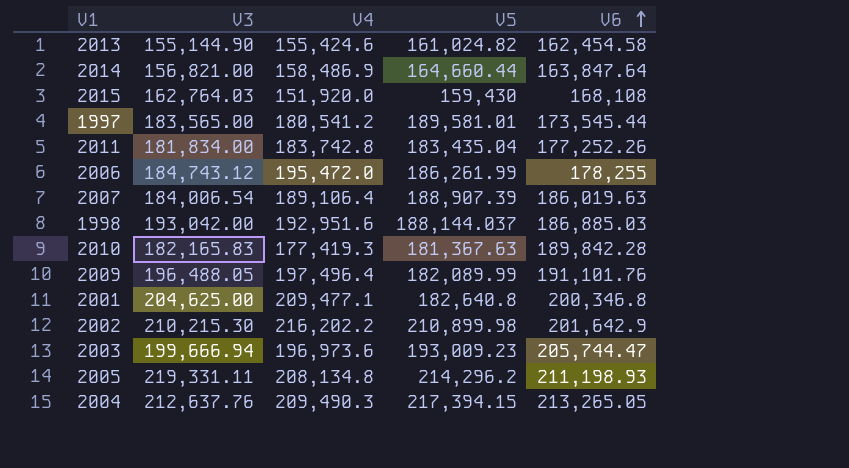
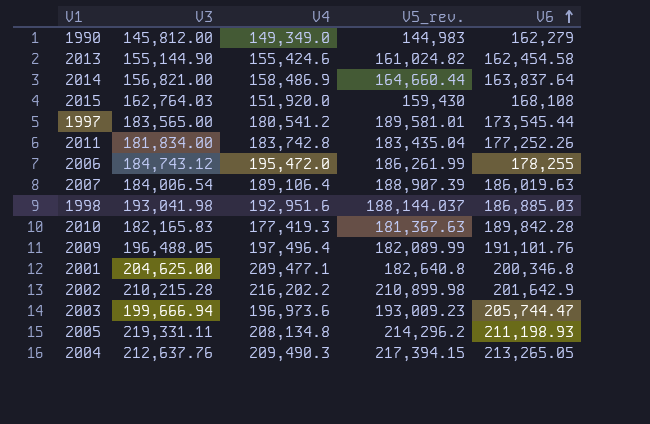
column name: V5 -> V5_rev.
row 1990: none -> 145,812.00 | 149,349.0 | 144,983 | 162,279
2014 | V6: 163,847.64 -> 163,837.64
1998 | V3: 193,042.00 -> 193,041.98
2002 | V3: 210,215.30 -> 210,215.28

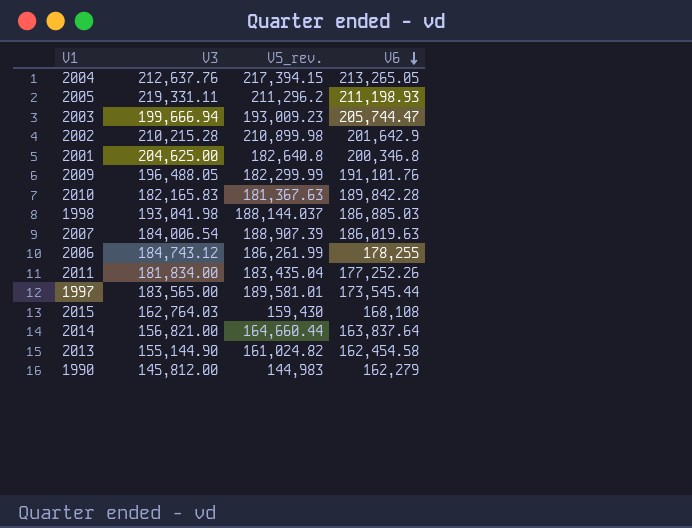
row order: V6 ascending -> V6 descending
column V4 | position: 3 -> none
2005 | V5_rev.: 214,296.2 -> 211,296.2
2009 | V5_rev.: 182,089.99 -> 182,299.99

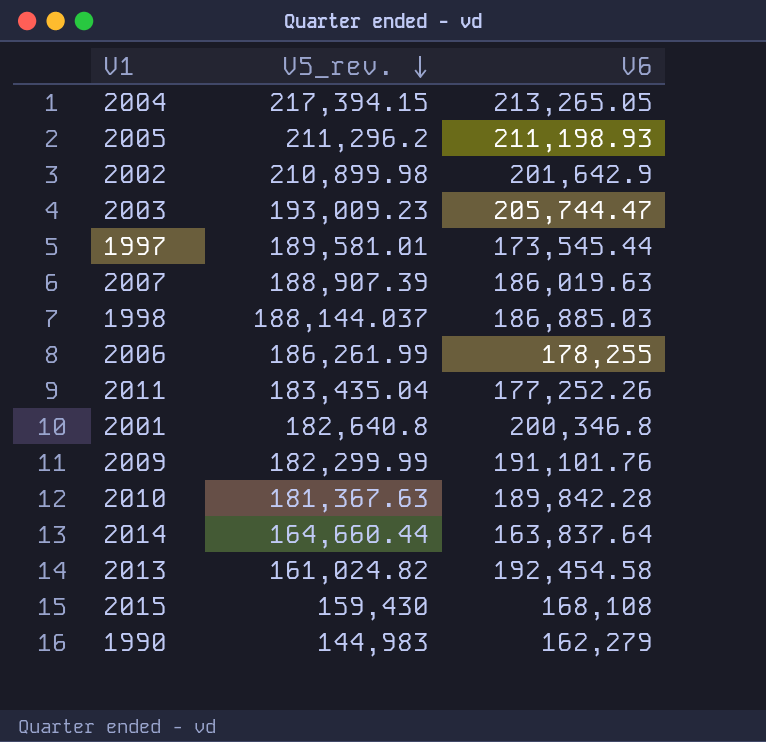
row order: V6 descending -> V5_rev. descending
column V3 | position: 2 -> none
2013 | V6: 162,454.58 -> 192,454.58

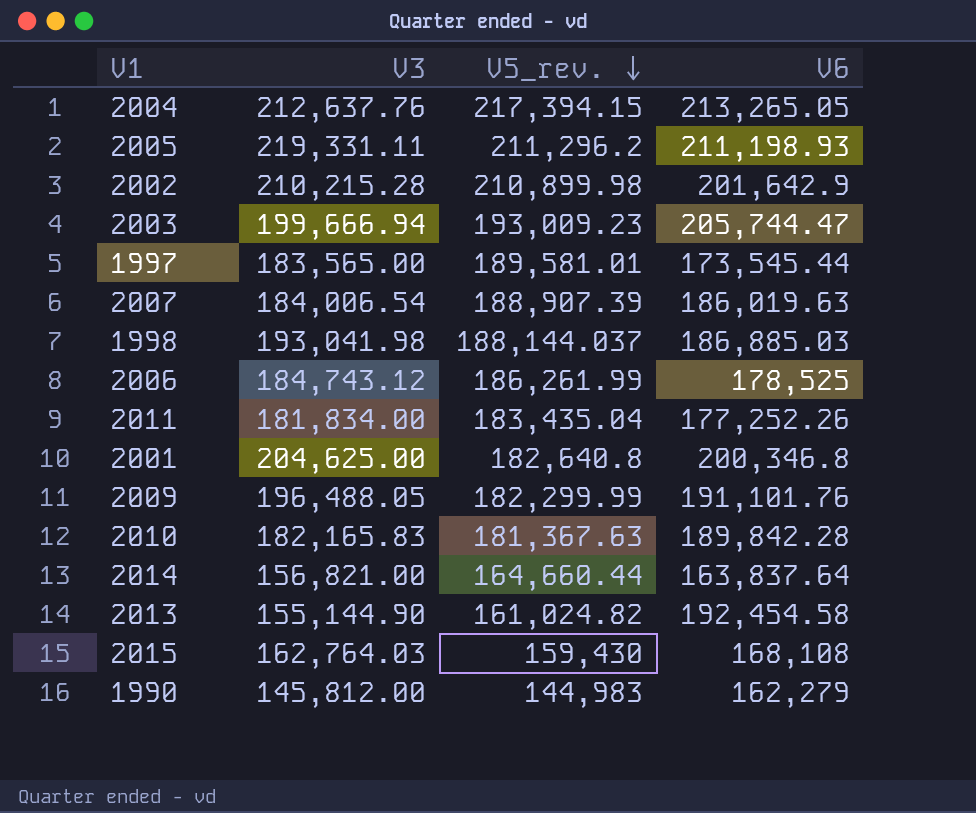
column V3 | position: none -> 2
2006 | V6: 178,255 -> 178,525

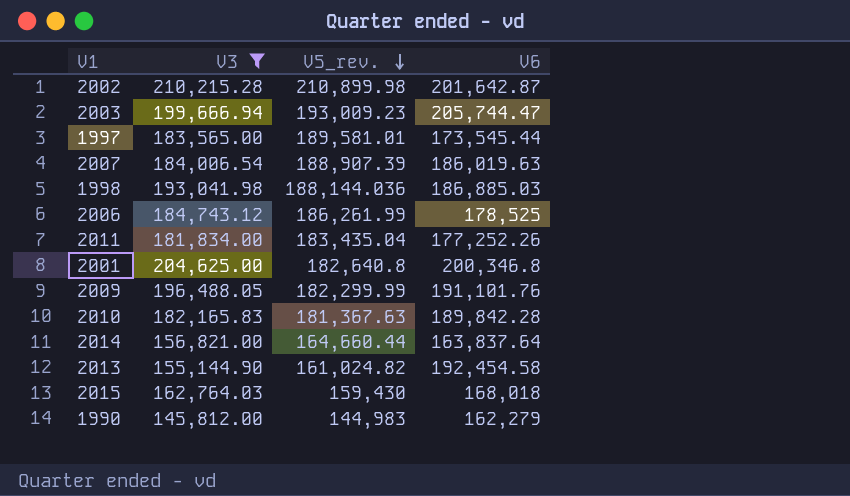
filter: none -> V3 <= 210,215.28
2002 | V6: 201,642.9 -> 201,642.87
1998 | V5_rev.: 188,144.037 -> 188,144.036
2015 | V6: 168,108 -> 168,018

